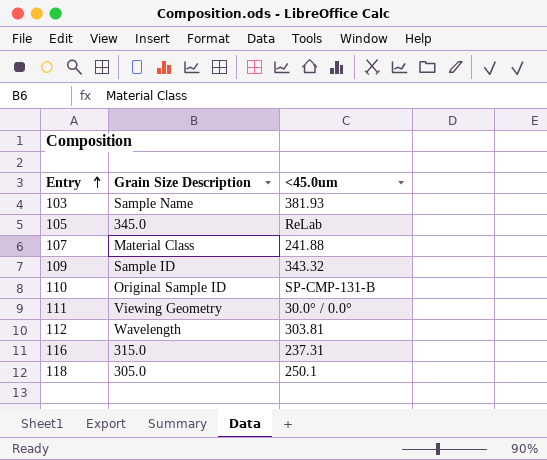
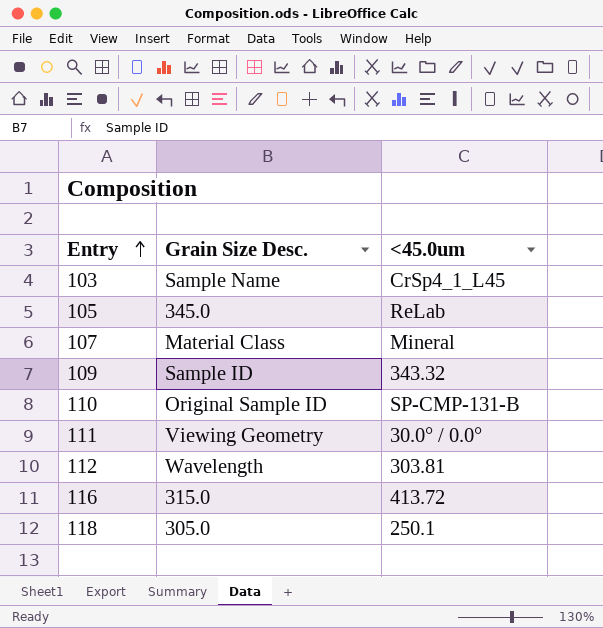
column name: Grain Size Description -> Grain Size Desc.
103 | <45.0um: 381.93 -> CrSp4_1_L45
107 | <45.0um: 241.88 -> Mineral
116 | <45.0um: 237.31 -> 413.72

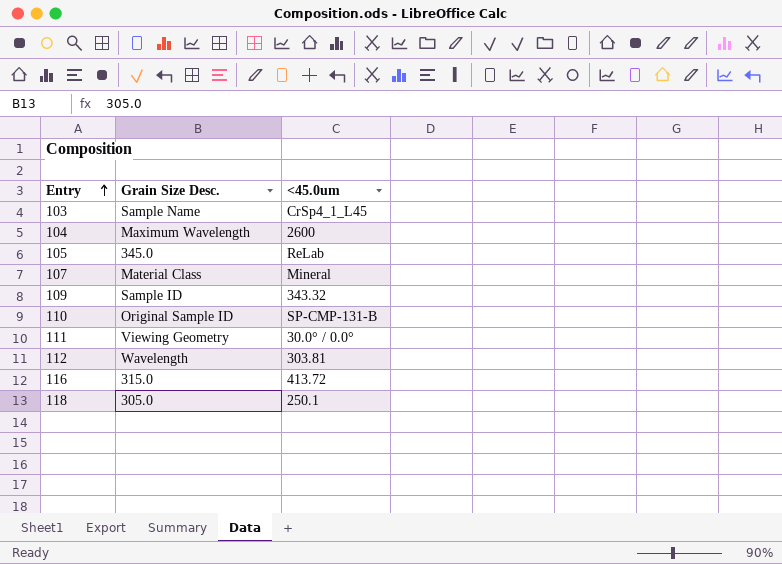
row 104: none -> Maximum Wavelength | 2600

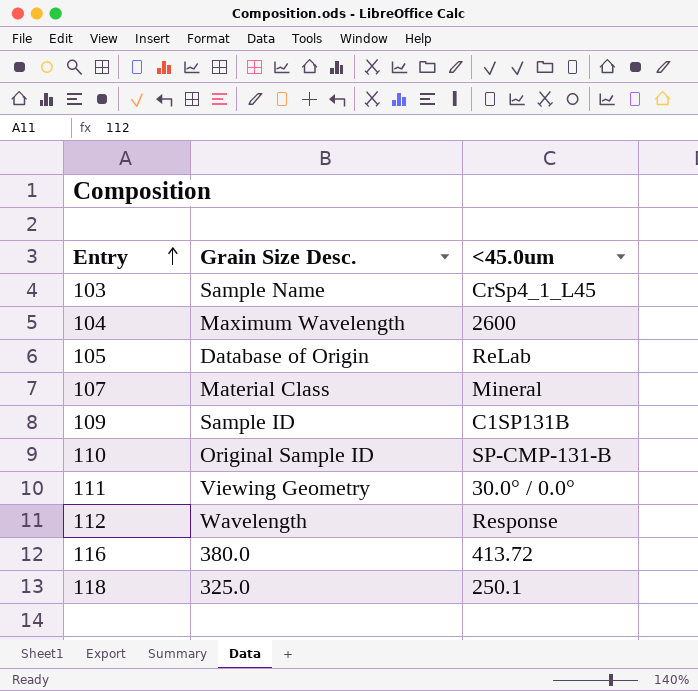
105 | Grain Size Desc.: 345.0 -> Database of Origin
109 | <45.0um: 343.32 -> C1SP131B
112 | <45.0um: 303.81 -> Response
116 | Grain Size Desc.: 315.0 -> 380.0
118 | Grain Size Desc.: 305.0 -> 325.0

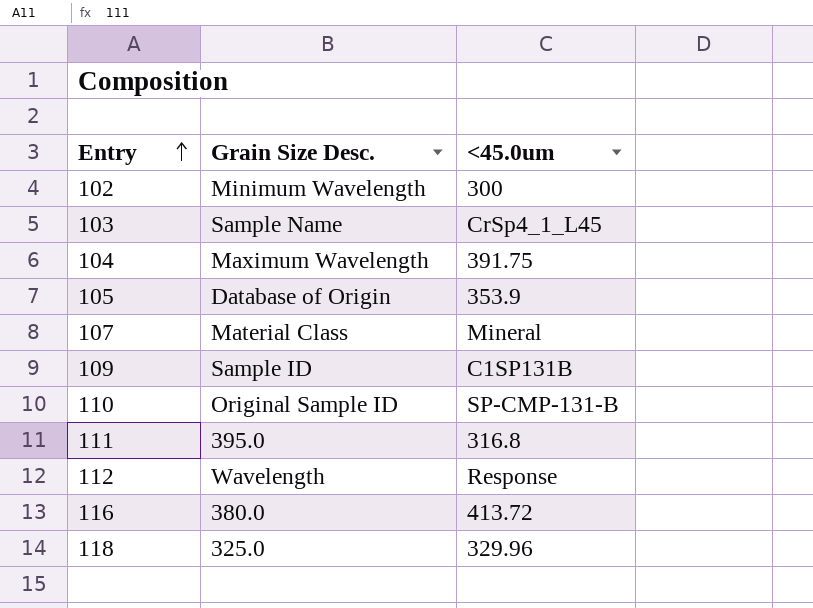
row 102: none -> Minimum Wavelength | 300
104 | <45.0um: 2600 -> 391.75
105 | <45.0um: ReLab -> 353.9
111 | Grain Size Desc.: Viewing Geometry -> 395.0
111 | <45.0um: 30.0° / 0.0° -> 316.8
118 | <45.0um: 250.1 -> 329.96

